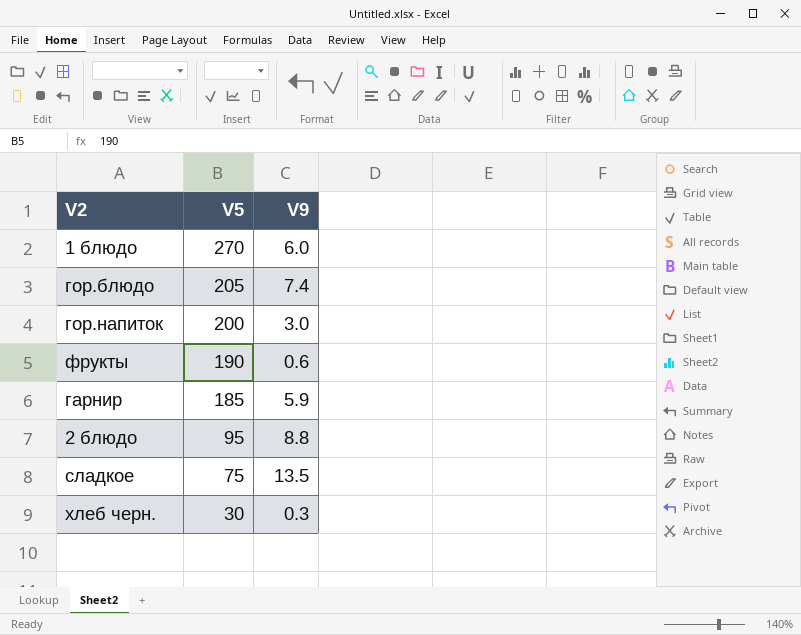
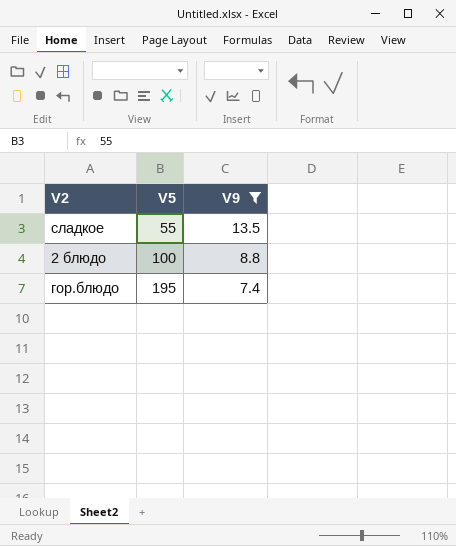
filter: none -> V9 >= 7.4
row order: V5 descending -> V5 ascending
сладкое | V5: 75 -> 55
2 блюдо | V5: 95 -> 100
гор.блюдо | V5: 205 -> 195

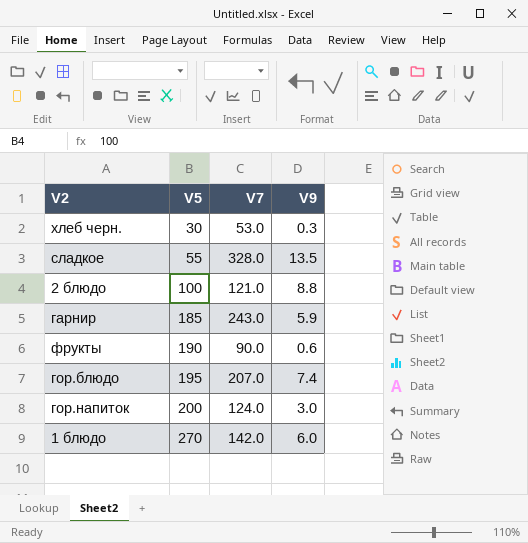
filter: V9 >= 7.4 -> none
column V7 | position: none -> 3

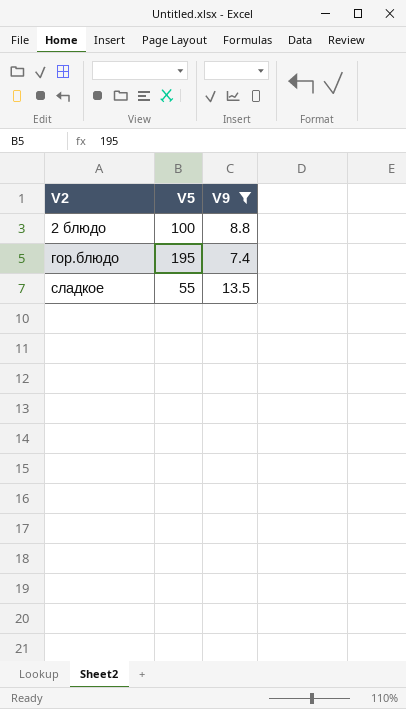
filter: none -> V9 >= 7.4
row order: V5 ascending -> V2 ascending
column V7 | position: 3 -> none

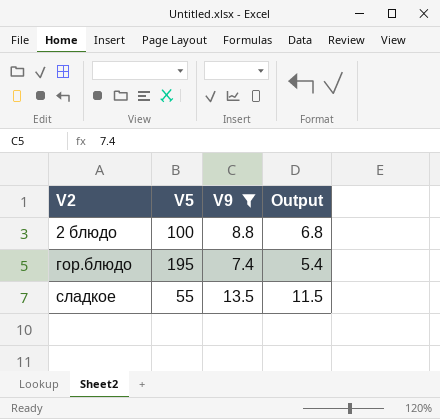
column Output | formula: none -> [V9] - 2

